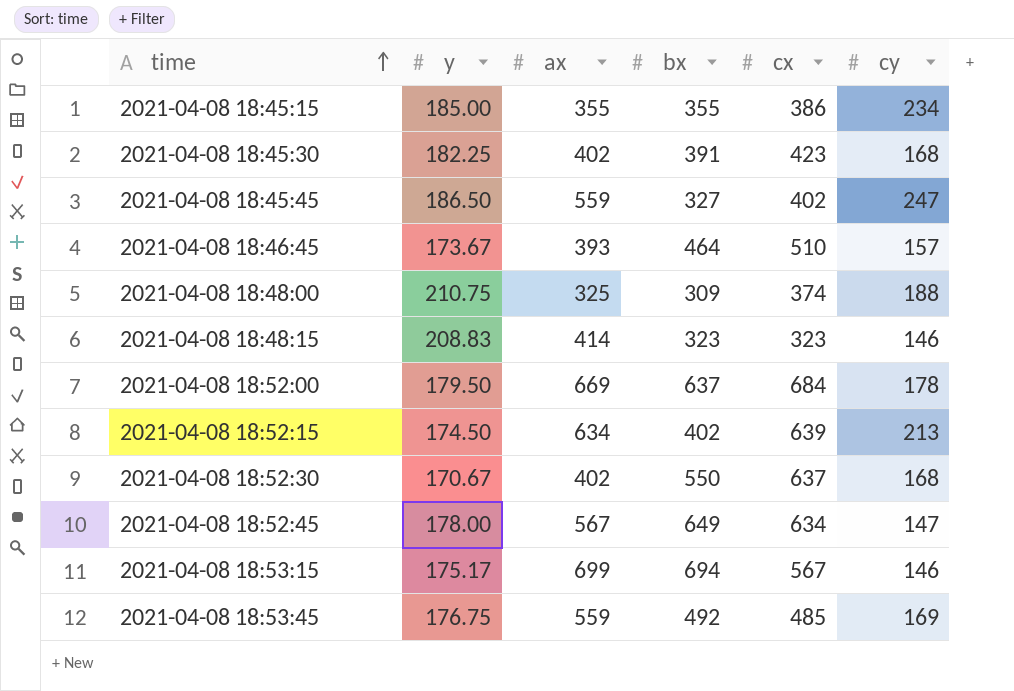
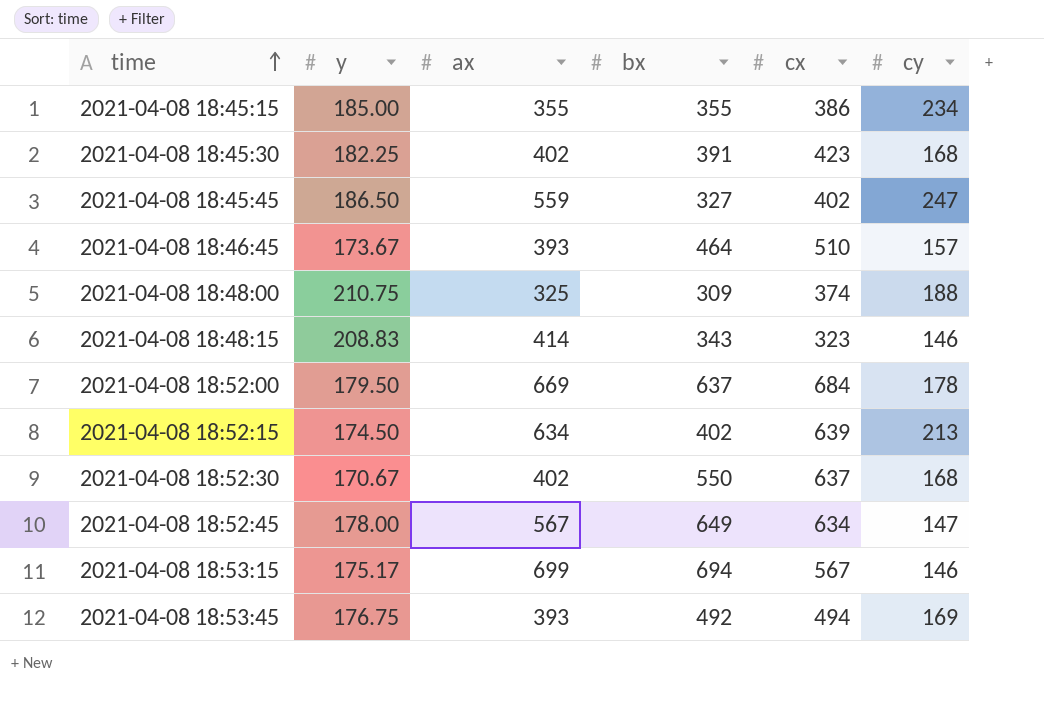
2021-04-08 18:48:15 | bx: 323 -> 343
2021-04-08 18:53:45 | ax: 559 -> 393
2021-04-08 18:53:45 | cx: 485 -> 494

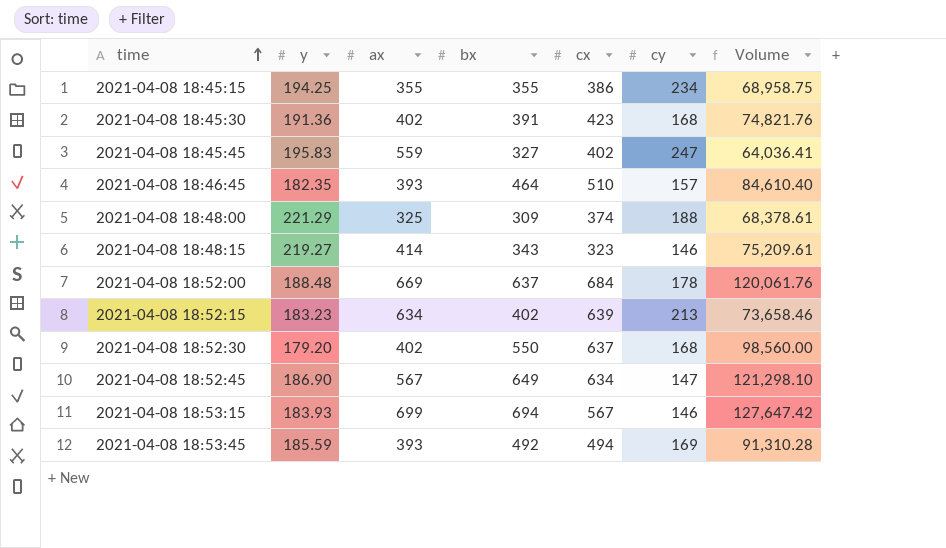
column Volume | formula: none -> [y] * [bx]
2021-04-08 18:45:15 | y: 185.00 -> 194.25
2021-04-08 18:45:30 | y: 182.25 -> 191.36
2021-04-08 18:45:45 | y: 186.50 -> 195.83
2021-04-08 18:46:45 | y: 173.67 -> 182.35
2021-04-08 18:48:00 | y: 210.75 -> 221.29
2021-04-08 18:48:15 | y: 208.83 -> 219.27
2021-04-08 18:52:00 | y: 179.50 -> 188.48
2021-04-08 18:52:15 | y: 174.50 -> 183.23
2021-04-08 18:52:30 | y: 170.67 -> 179.20
2021-04-08 18:52:45 | y: 178.00 -> 186.90
2021-04-08 18:53:15 | y: 175.17 -> 183.93
2021-04-08 18:53:45 | y: 176.75 -> 185.59

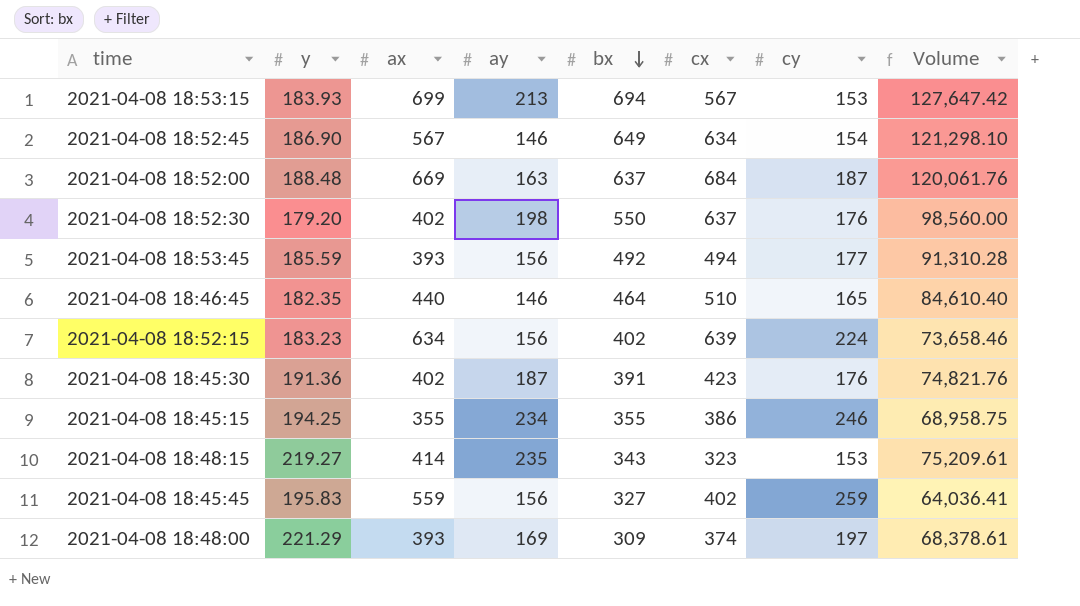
row order: time ascending -> bx descending
column ay | position: none -> 4
2021-04-08 18:53:15 | cy: 146 -> 153
2021-04-08 18:52:45 | cy: 147 -> 154
2021-04-08 18:52:00 | cy: 178 -> 187
2021-04-08 18:52:30 | cy: 168 -> 176
2021-04-08 18:53:45 | cy: 169 -> 177
2021-04-08 18:46:45 | ax: 393 -> 440
2021-04-08 18:46:45 | cy: 157 -> 165
2021-04-08 18:52:15 | cy: 213 -> 224
2021-04-08 18:45:30 | cy: 168 -> 176
2021-04-08 18:45:15 | cy: 234 -> 246
2021-04-08 18:48:15 | cy: 146 -> 153
2021-04-08 18:45:45 | cy: 247 -> 259
2021-04-08 18:48:00 | ax: 325 -> 393
2021-04-08 18:48:00 | cy: 188 -> 197

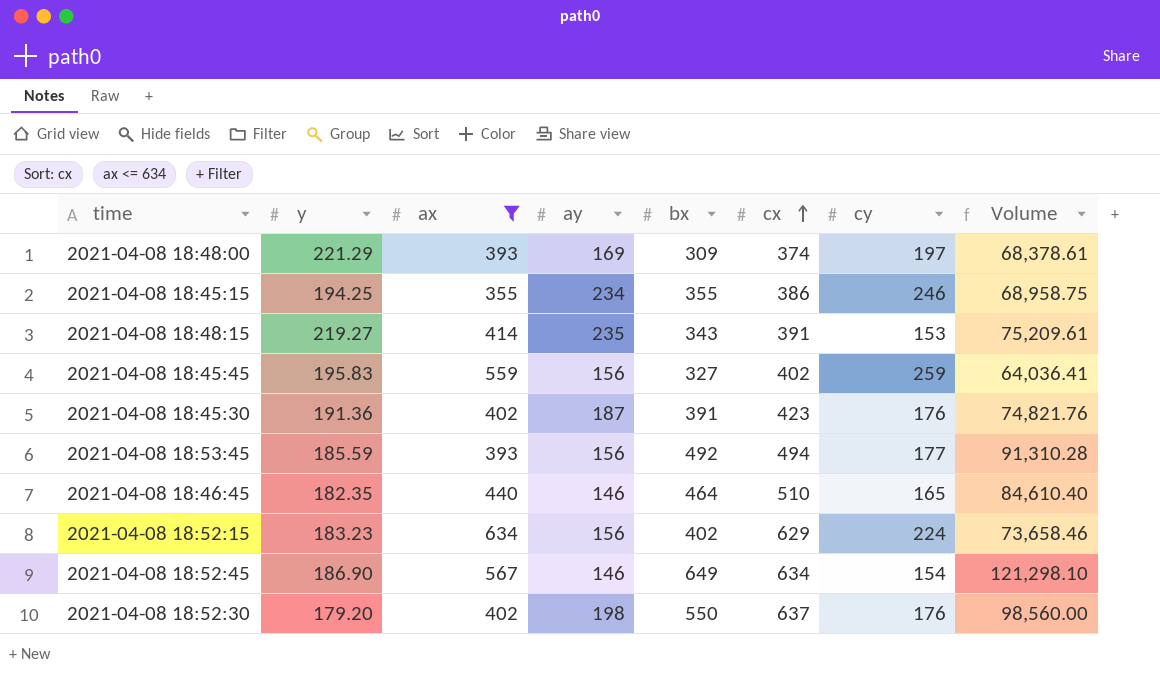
filter: none -> ax <= 634
row order: bx descending -> cx ascending
2021-04-08 18:48:15 | cx: 323 -> 391
2021-04-08 18:52:15 | cx: 639 -> 629

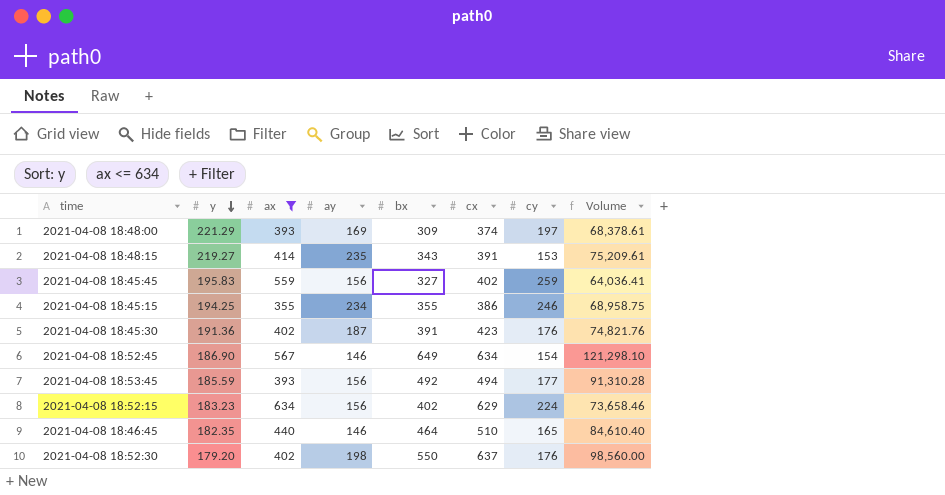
row order: cx ascending -> y descending

